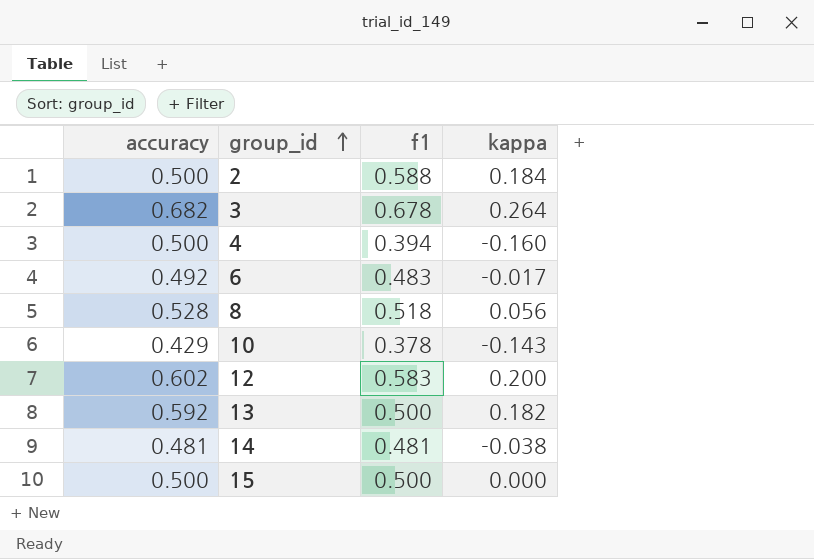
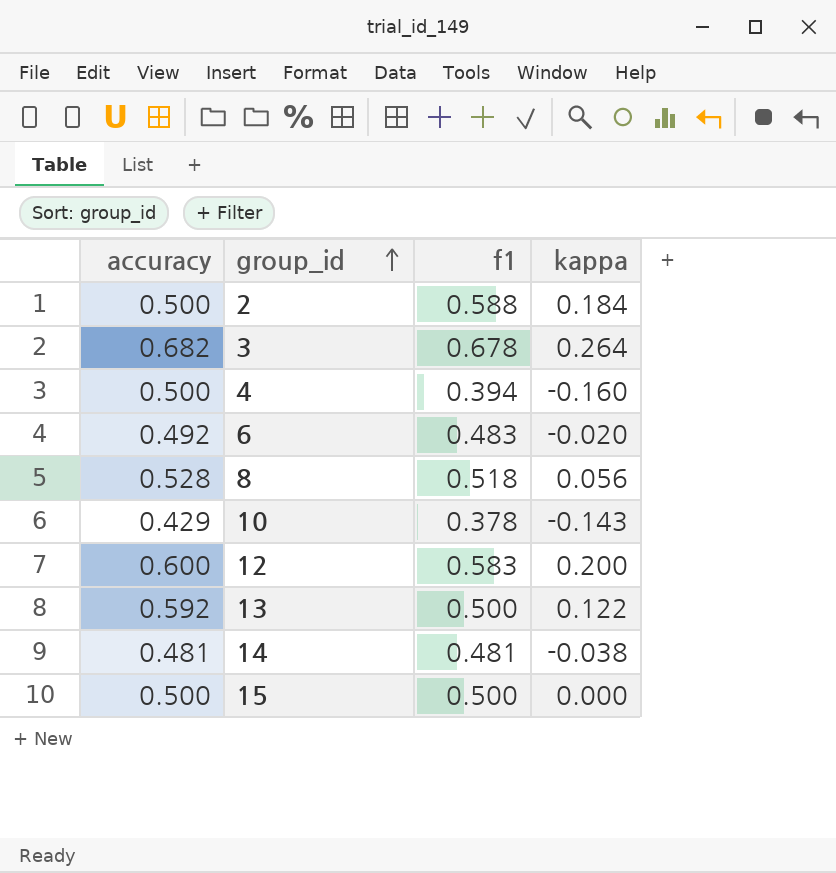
6 | kappa: -0.017 -> -0.020
12 | accuracy: 0.602 -> 0.600
13 | kappa: 0.182 -> 0.122

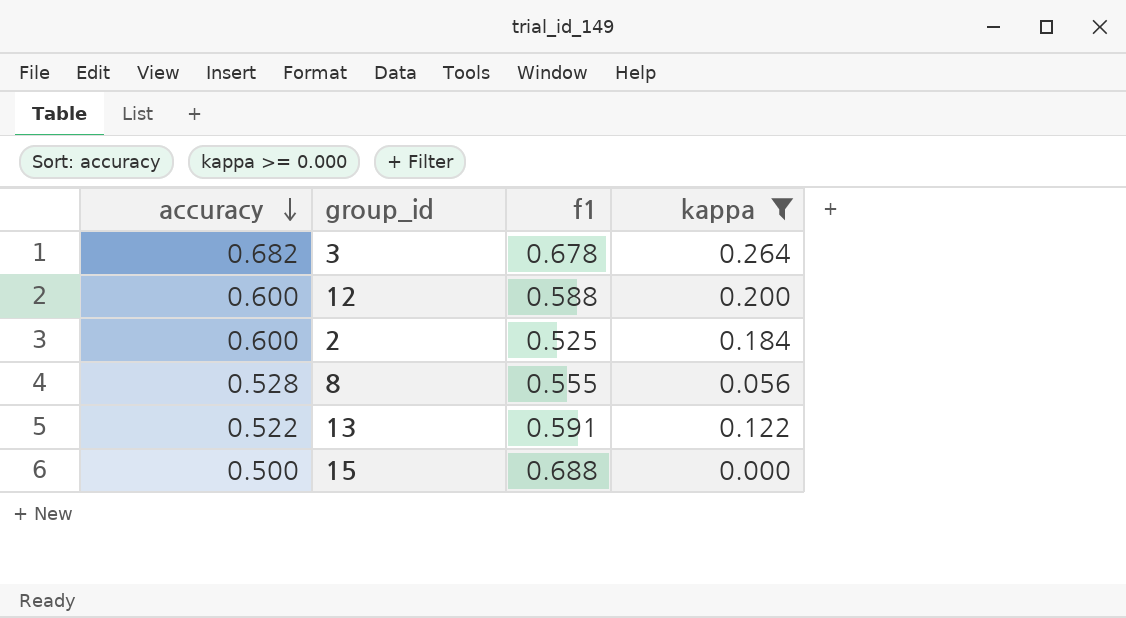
filter: none -> kappa >= 0.000
row order: group_id ascending -> accuracy descending
12 | f1: 0.583 -> 0.588
2 | accuracy: 0.500 -> 0.600
2 | f1: 0.588 -> 0.525
8 | f1: 0.518 -> 0.555
13 | accuracy: 0.592 -> 0.522
13 | f1: 0.500 -> 0.591
15 | f1: 0.500 -> 0.688

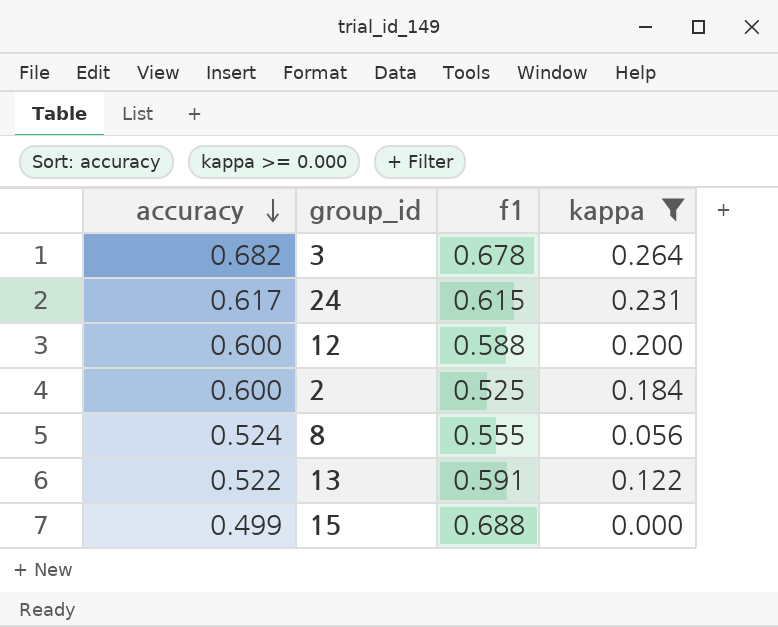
row 24: none -> 0.617 | 0.615 | 0.231
8 | accuracy: 0.528 -> 0.524
15 | accuracy: 0.500 -> 0.499

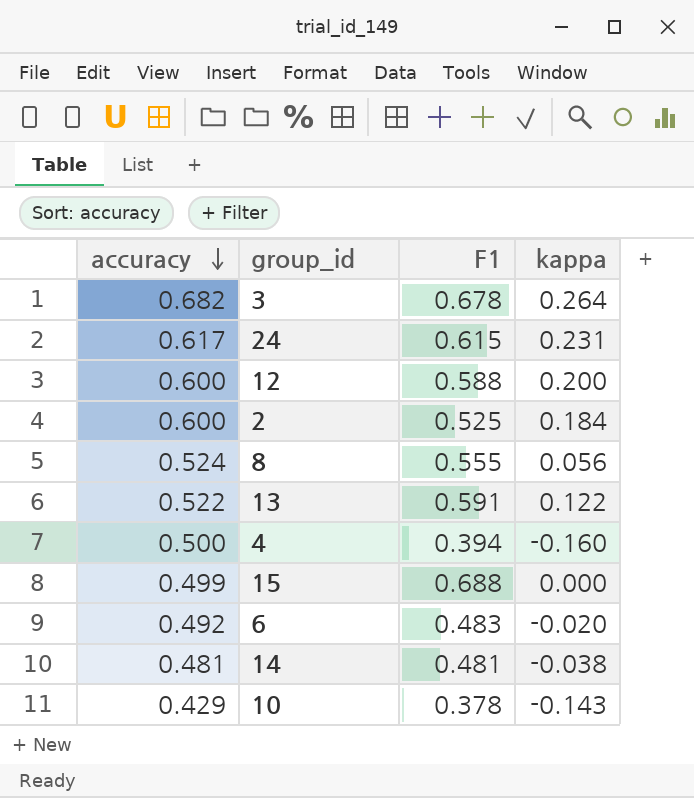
filter: kappa >= 0.000 -> none
column name: f1 -> F1

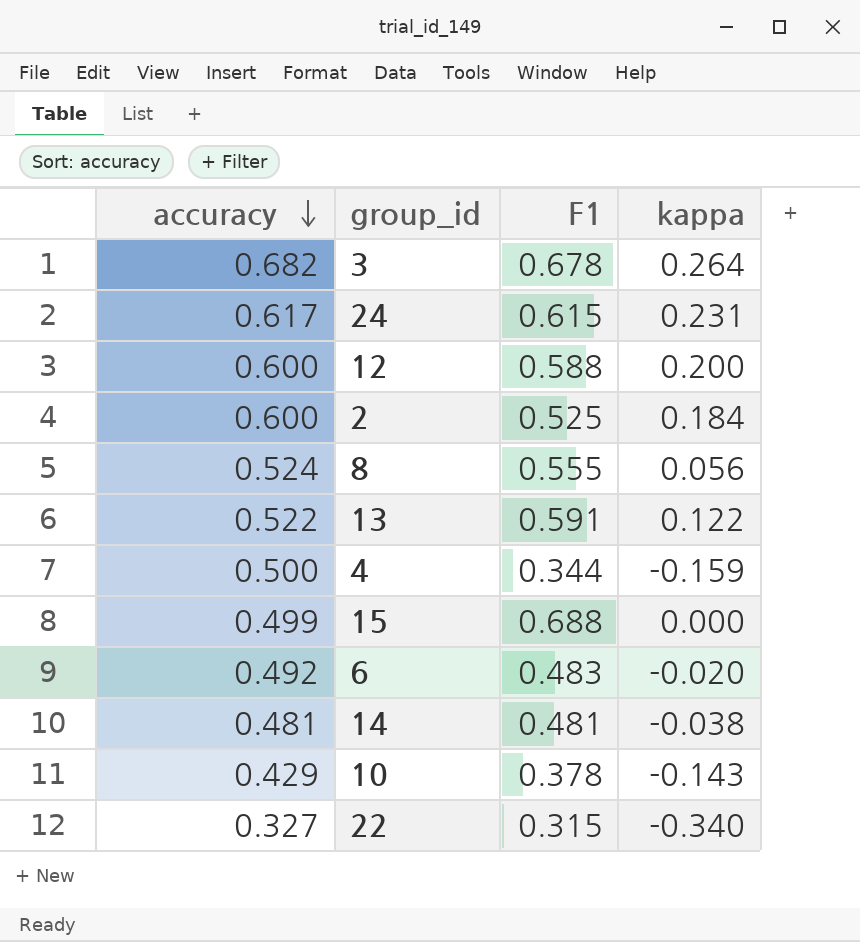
4 | F1: 0.394 -> 0.344
4 | kappa: -0.160 -> -0.159
row 22: none -> 0.327 | 0.315 | -0.340

